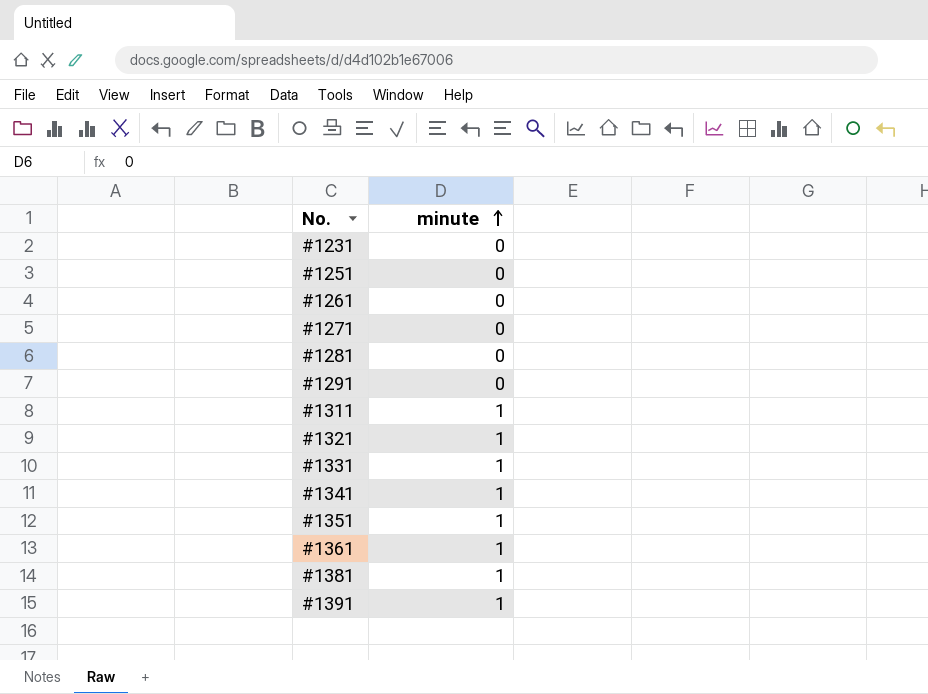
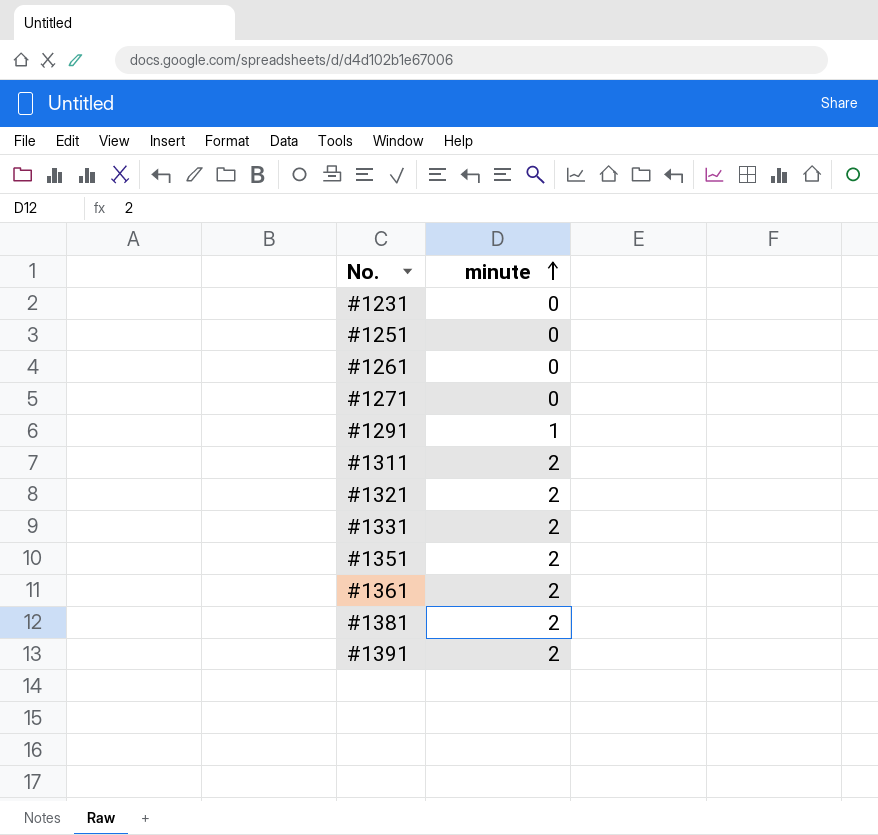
row #1281: 0 -> none
row #1341: 1 -> none
#1291 | minute: 0 -> 1
#1311 | minute: 1 -> 2
#1321 | minute: 1 -> 2
#1331 | minute: 1 -> 2
#1351 | minute: 1 -> 2
#1361 | minute: 1 -> 2
#1381 | minute: 1 -> 2
#1391 | minute: 1 -> 2

